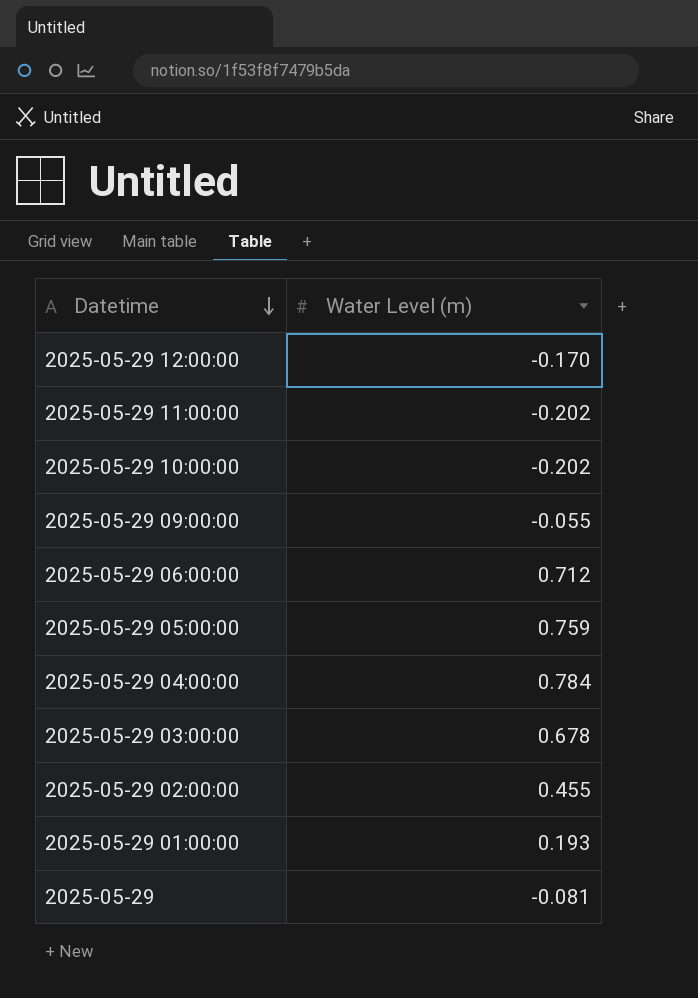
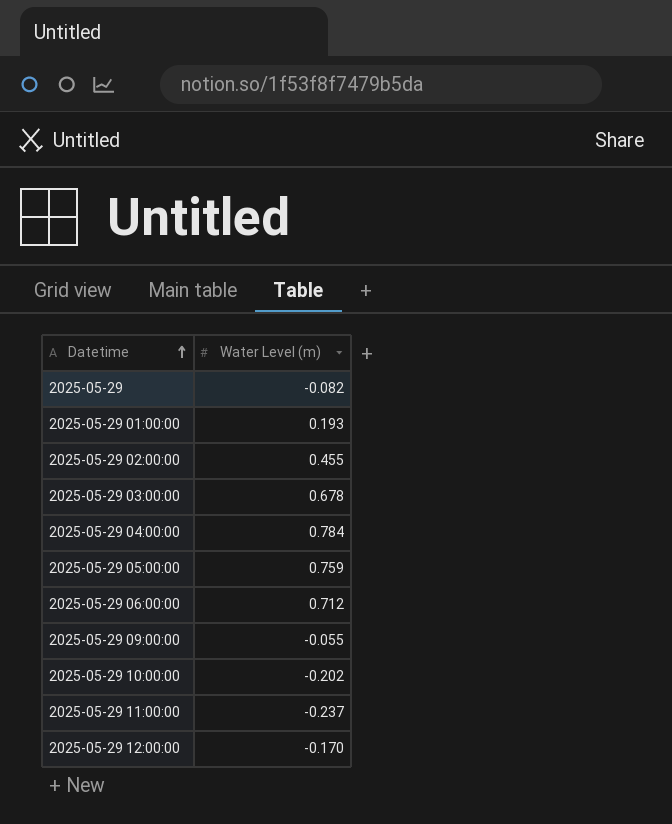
row order: Datetime descending -> Datetime ascending
2025-05-29 | Water Level (m): -0.081 -> -0.082
2025-05-29 11:00:00 | Water Level (m): -0.202 -> -0.237

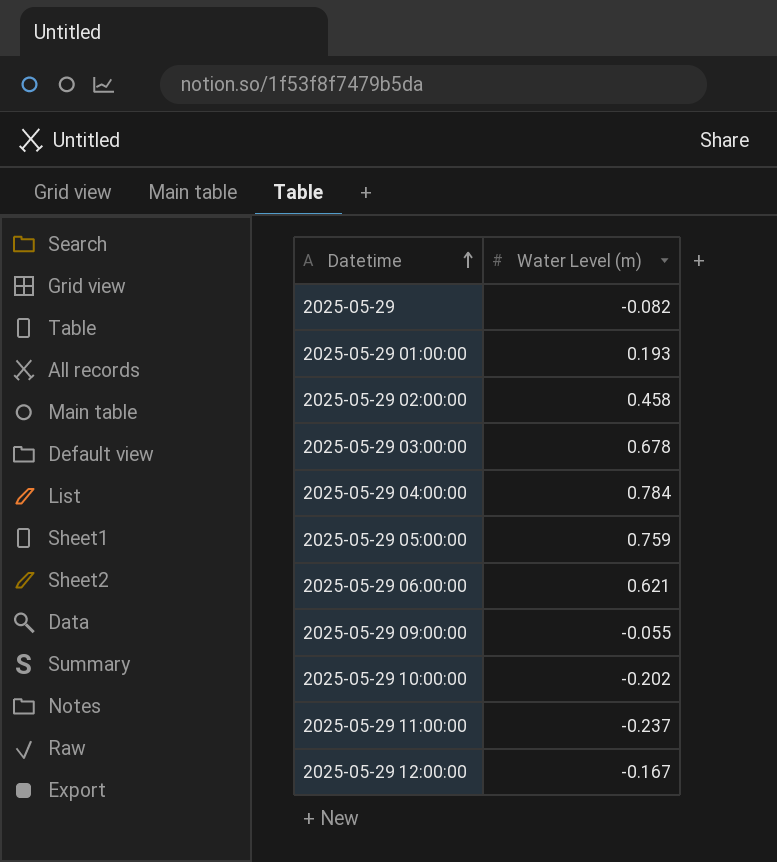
2025-05-29 02:00:00 | Water Level (m): 0.455 -> 0.458
2025-05-29 06:00:00 | Water Level (m): 0.712 -> 0.621
2025-05-29 12:00:00 | Water Level (m): -0.170 -> -0.167

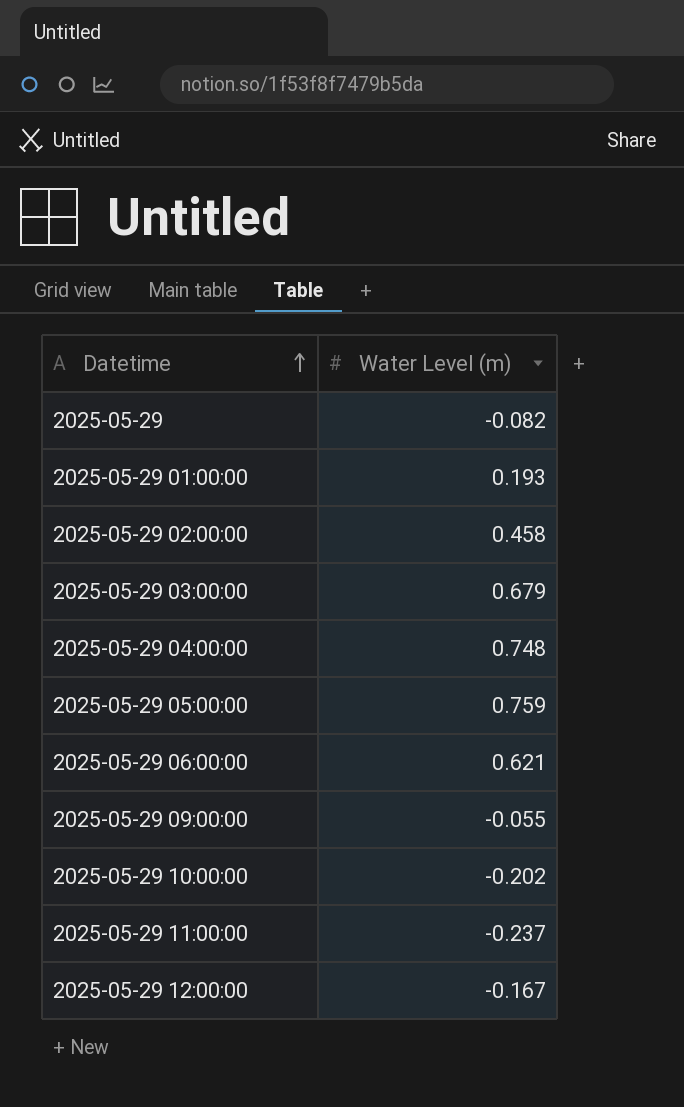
2025-05-29 03:00:00 | Water Level (m): 0.678 -> 0.679
2025-05-29 04:00:00 | Water Level (m): 0.784 -> 0.748

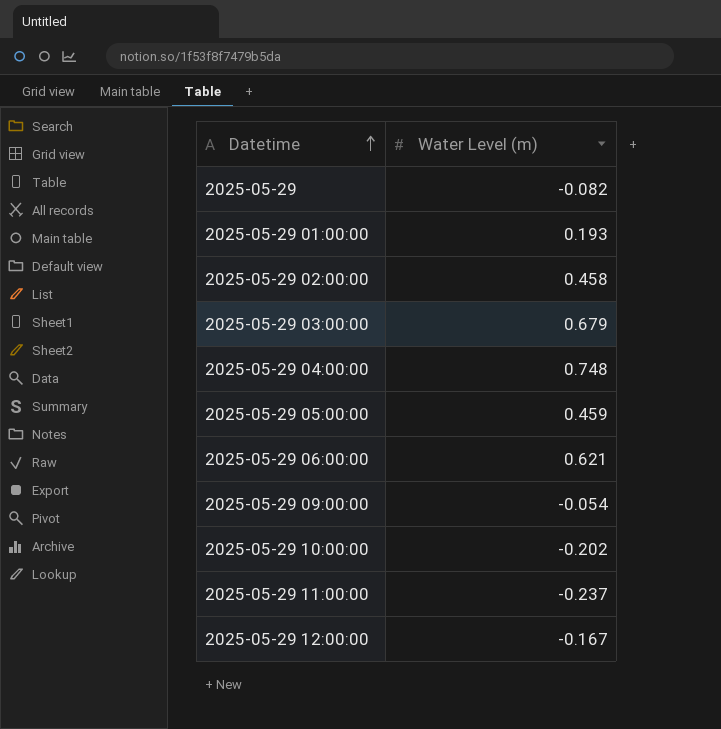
2025-05-29 05:00:00 | Water Level (m): 0.759 -> 0.459
2025-05-29 09:00:00 | Water Level (m): -0.055 -> -0.054

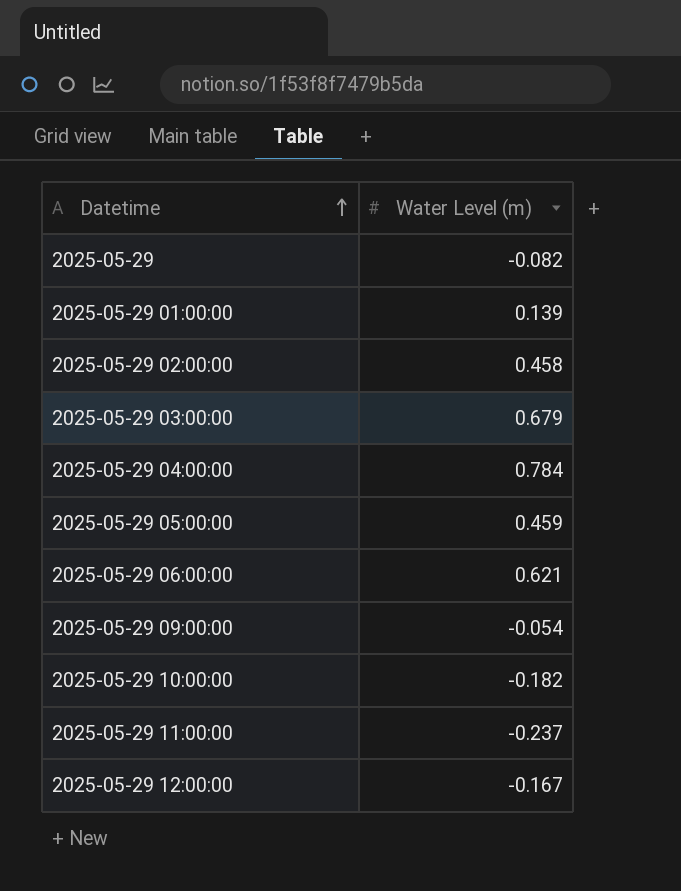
2025-05-29 01:00:00 | Water Level (m): 0.193 -> 0.139
2025-05-29 04:00:00 | Water Level (m): 0.748 -> 0.784
2025-05-29 10:00:00 | Water Level (m): -0.202 -> -0.182

